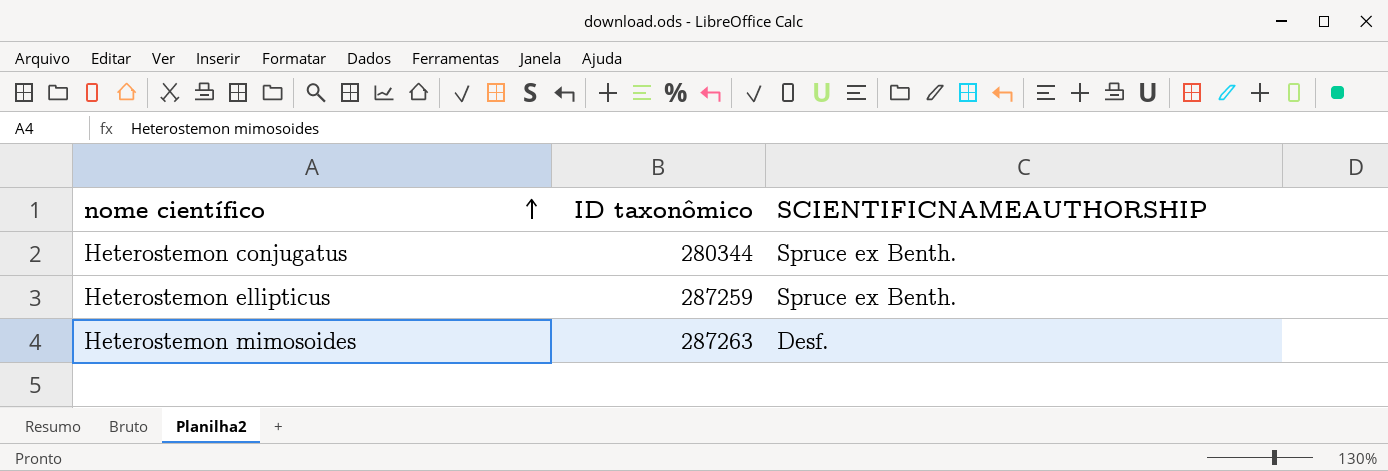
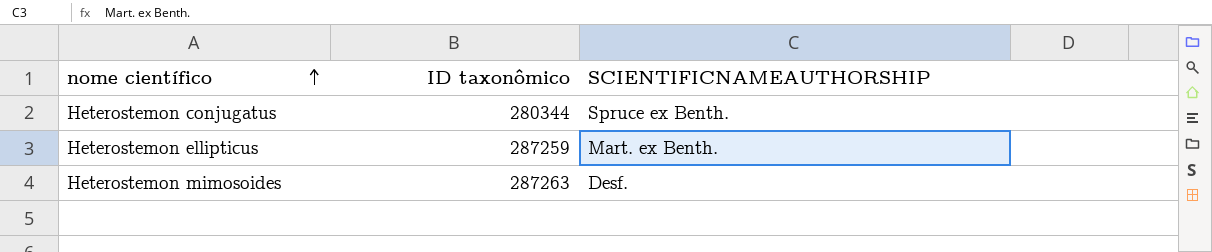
Heterostemon ellipticus | SCIENTIFICNAMEAUTHORSHIP: Spruce ex Benth. -> Mart. ex Benth.

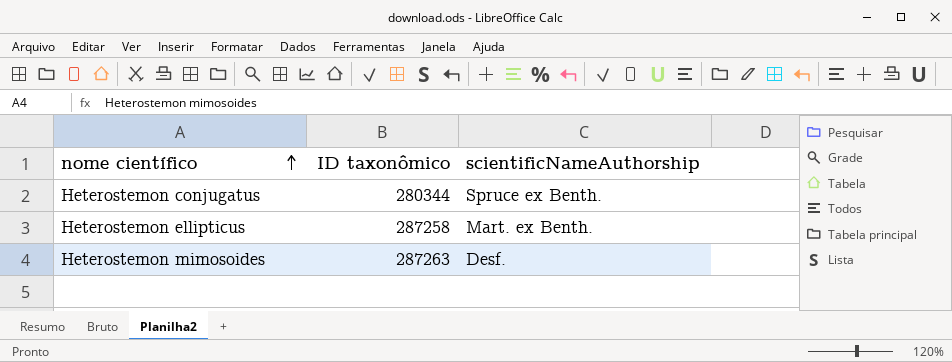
column name: SCIENTIFICNAMEAUTHORSHIP -> scientificNameAuthorship
Heterostemon ellipticus | ID taxonômico: 287259 -> 287258

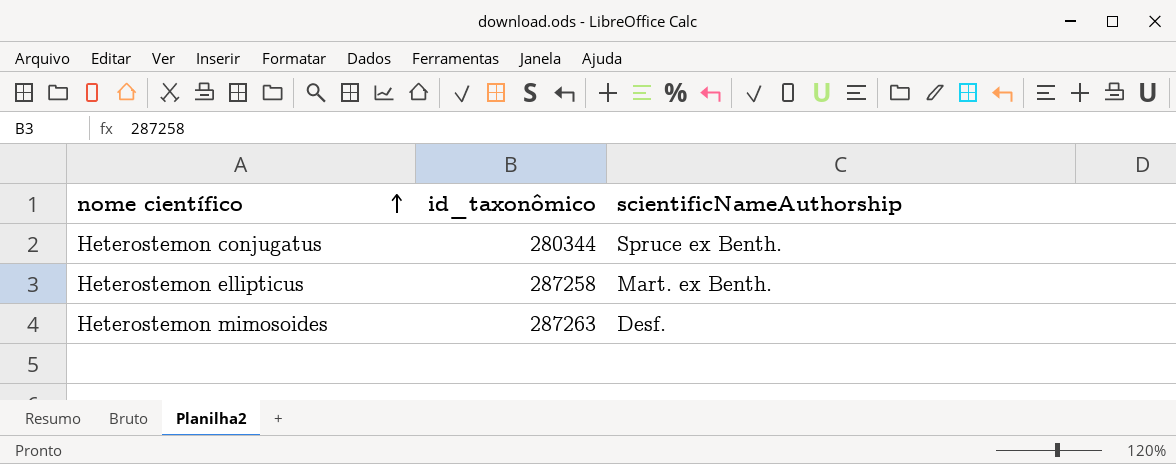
column name: ID taxonômico -> id_taxonômico

